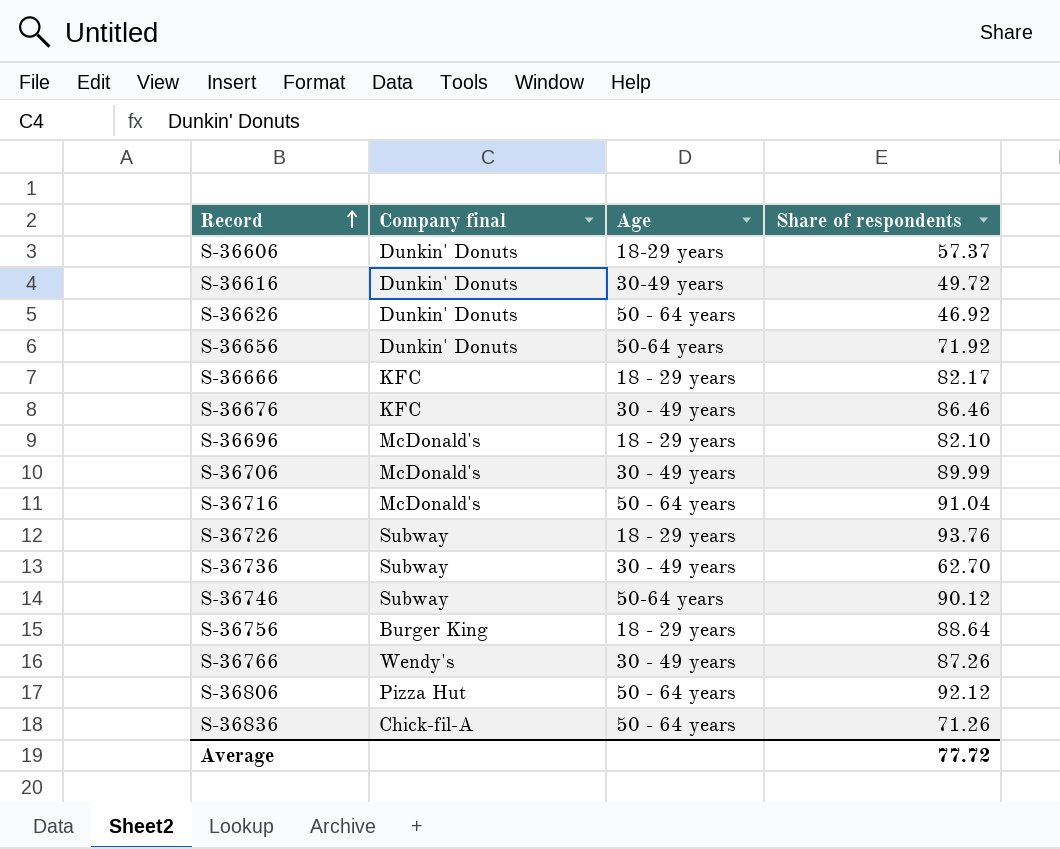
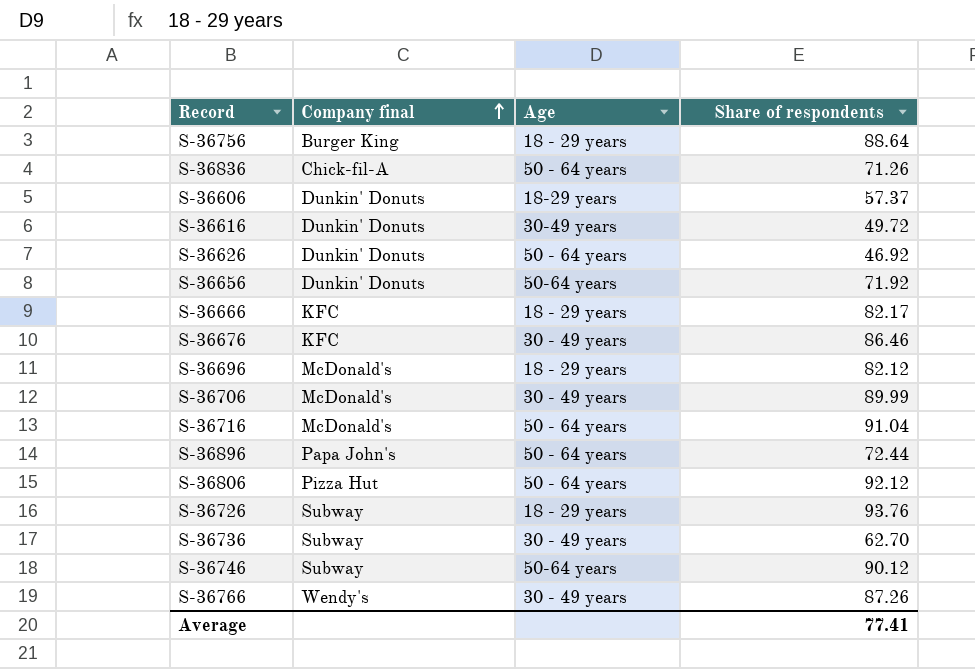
row order: Record ascending -> Company final ascending
S-36696 | Share of respondents: 82.10 -> 82.12
row S-36896: none -> Papa John's | 50 - 64 years | 72.44
Average | Share of respondents: 77.72 -> 77.41

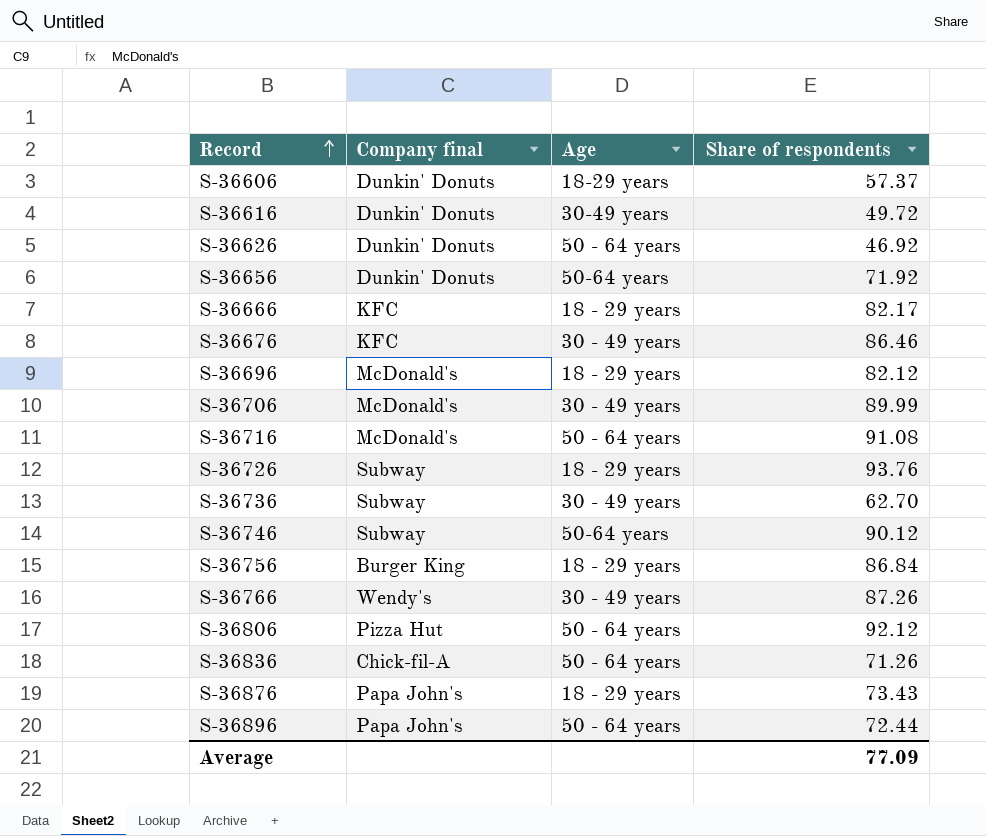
row order: Company final ascending -> Record ascending
S-36716 | Share of respondents: 91.04 -> 91.08
S-36756 | Share of respondents: 88.64 -> 86.84
row S-36876: none -> Papa John's | 18 - 29 years | 73.43
Average | Share of respondents: 77.41 -> 77.09

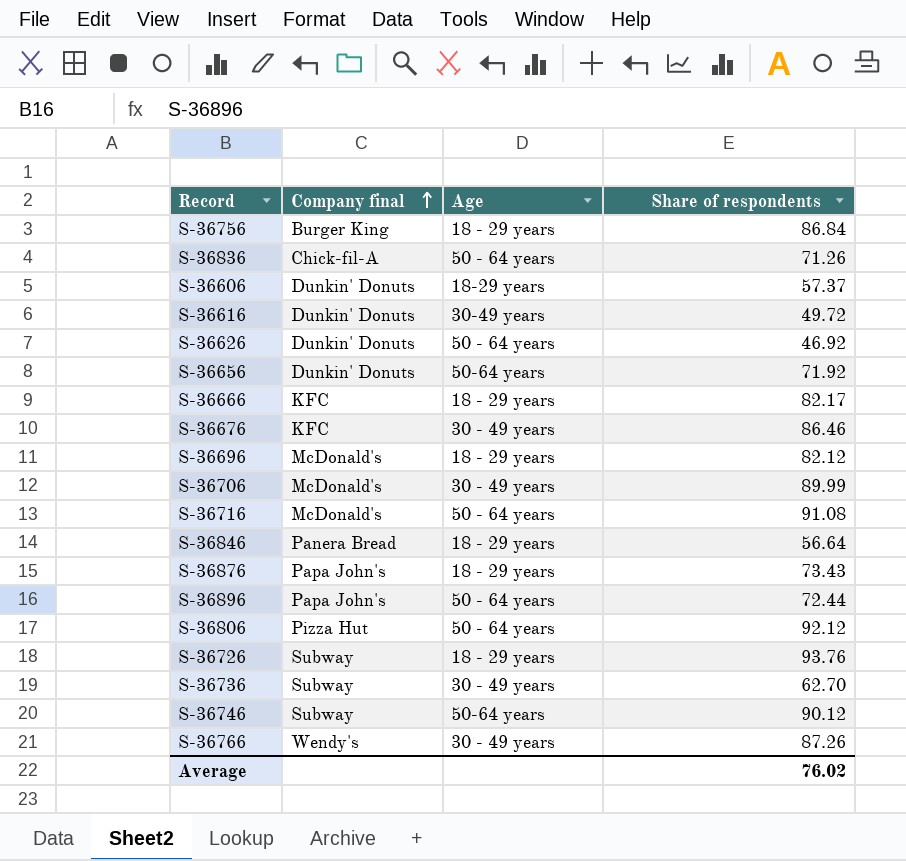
row order: Record ascending -> Company final ascending
row S-36846: none -> Panera Bread | 18 - 29 years | 56.64
Average | Share of respondents: 77.09 -> 76.02

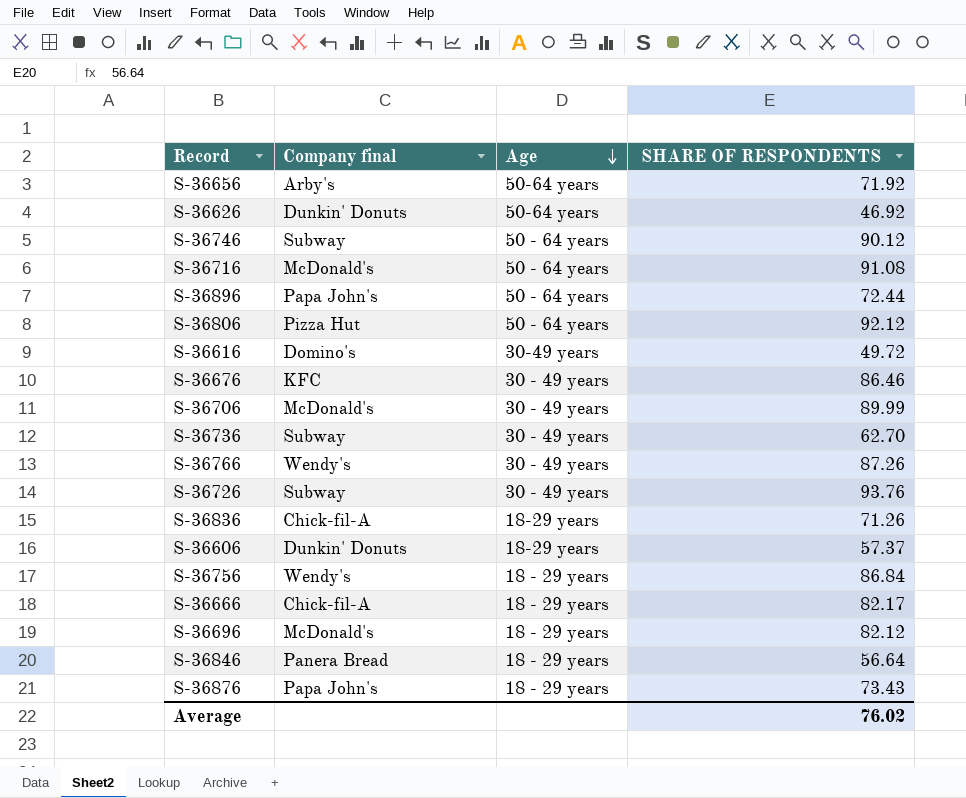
row order: Company final ascending -> Age descending
column name: Share of respondents -> SHARE OF RESPONDENTS
S-36656 | Company final: Dunkin' Donuts -> Arby's
S-36626 | Age: 50 - 64 years -> 50-64 years
S-36746 | Age: 50-64 years -> 50 - 64 years
S-36616 | Company final: Dunkin' Donuts -> Domino's
S-36726 | Age: 18 - 29 years -> 30 - 49 years
S-36836 | Age: 50 - 64 years -> 18-29 years
S-36756 | Company final: Burger King -> Wendy's
S-36666 | Company final: KFC -> Chick-fil-A

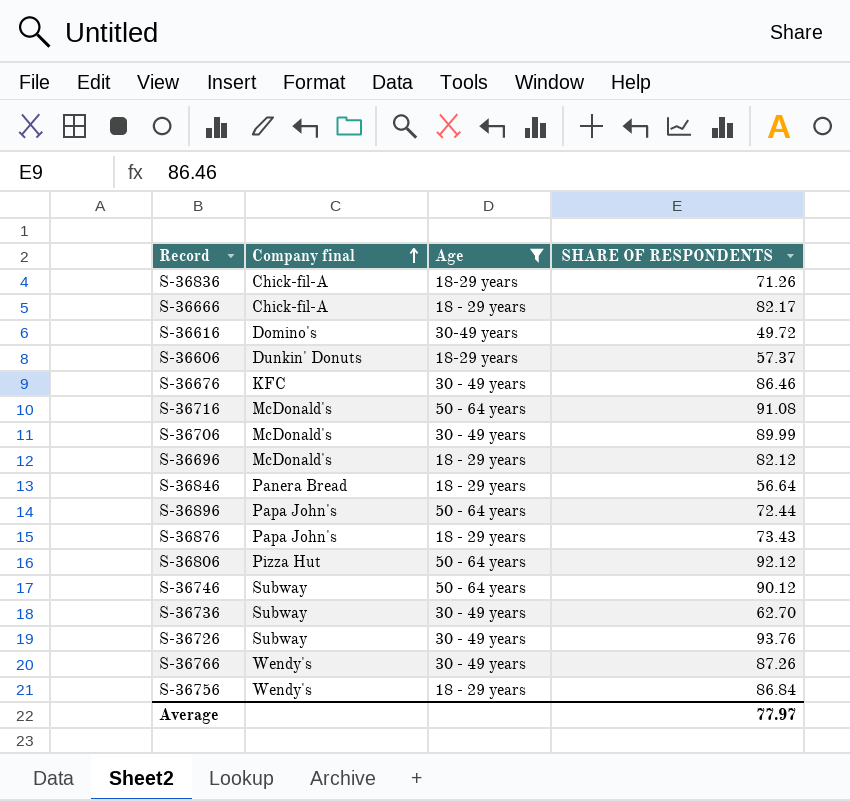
filter: none -> Age != 50-64 years
row order: Age descending -> Company final ascending
Average | SHARE OF RESPONDENTS: 76.02 -> 77.97

